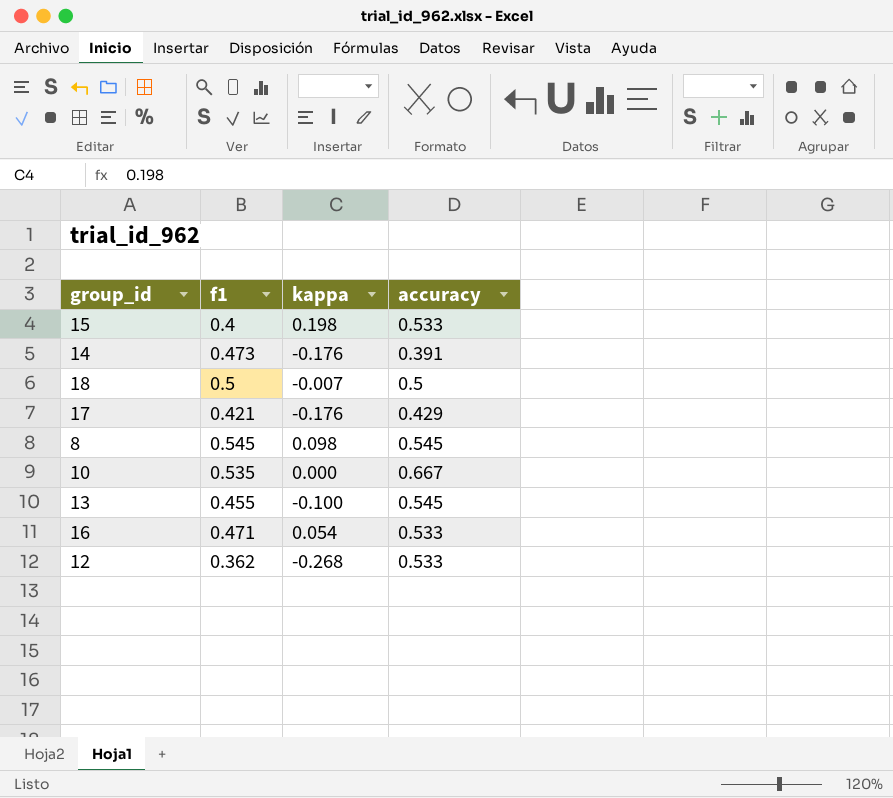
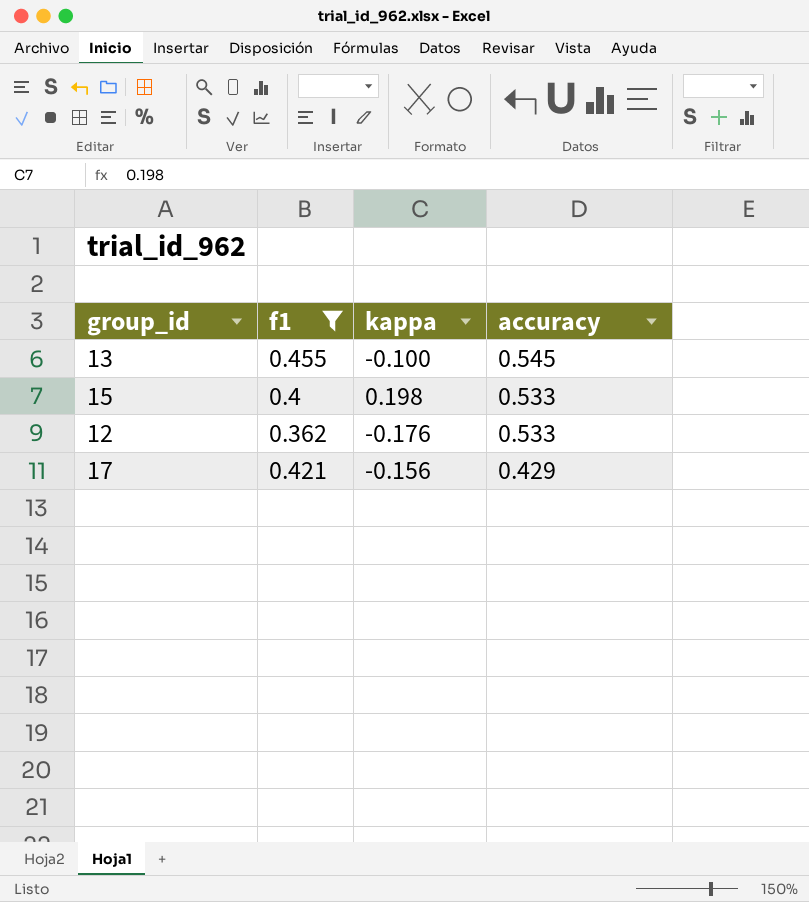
filter: none -> f1 <= 0.455
row order: none -> accuracy descending
12 | kappa: -0.268 -> -0.176
17 | kappa: -0.176 -> -0.156

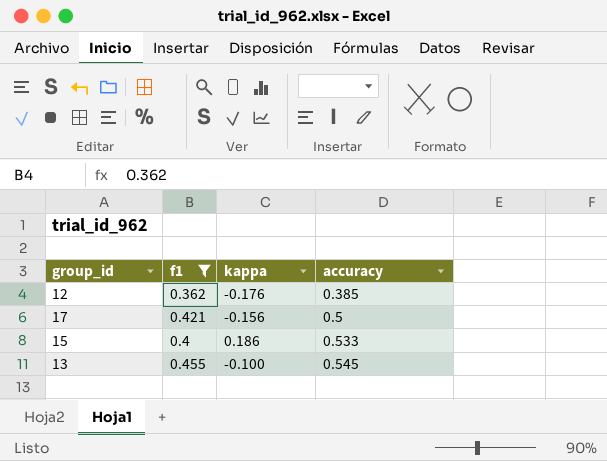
row order: accuracy descending -> accuracy ascending
12 | accuracy: 0.533 -> 0.385
17 | accuracy: 0.429 -> 0.5
15 | kappa: 0.198 -> 0.186

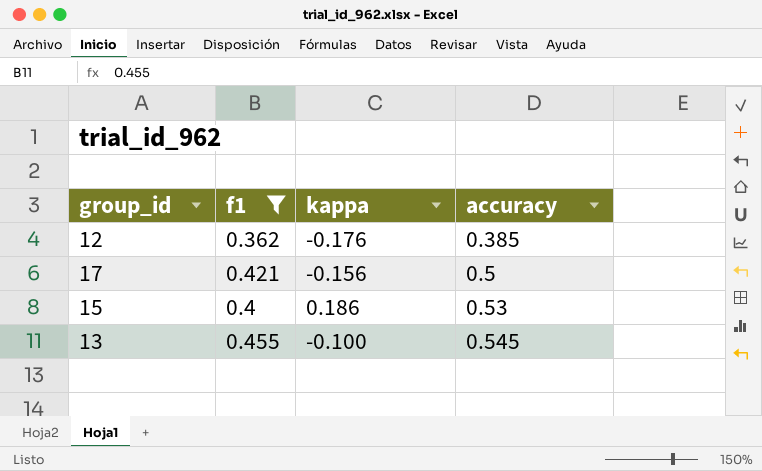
15 | accuracy: 0.533 -> 0.53

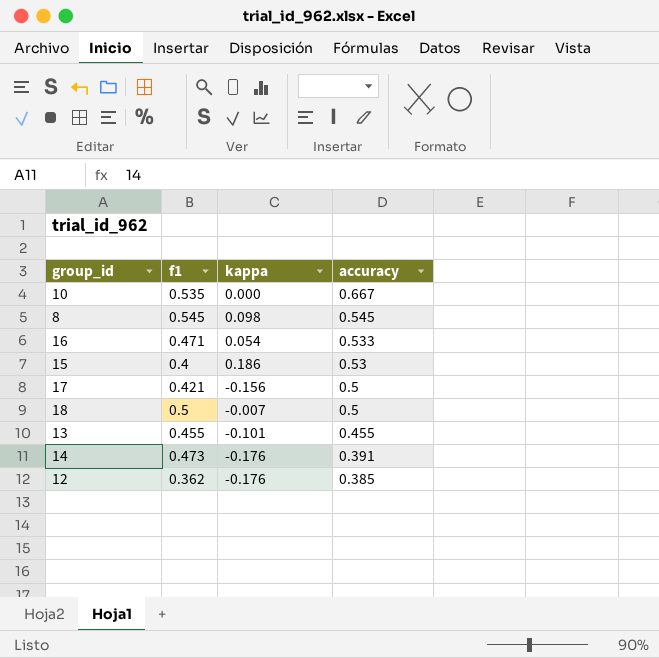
filter: f1 <= 0.455 -> none
row order: accuracy ascending -> accuracy descending
13 | kappa: -0.100 -> -0.101
13 | accuracy: 0.545 -> 0.455

